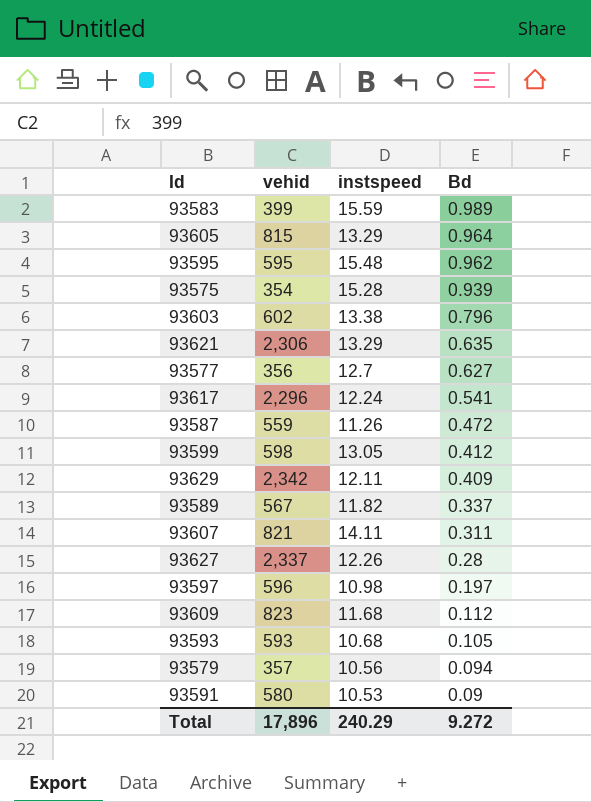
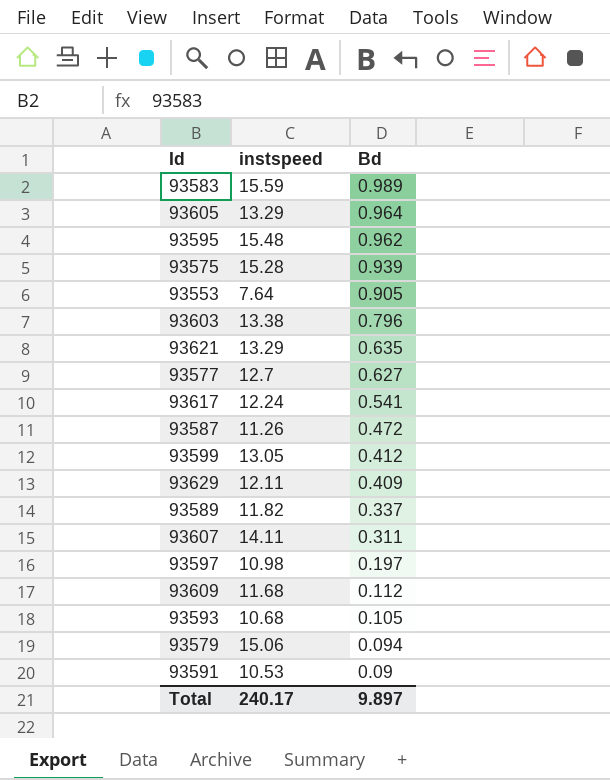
column vehid | position: 2 -> none
row 93627: 2,337 | 12.26 | 0.28 -> none
row 93553: none -> 7.64 | 0.905
93579 | instspeed: 10.56 -> 15.06
Total | instspeed: 240.29 -> 240.17
Total | Bd: 9.272 -> 9.897

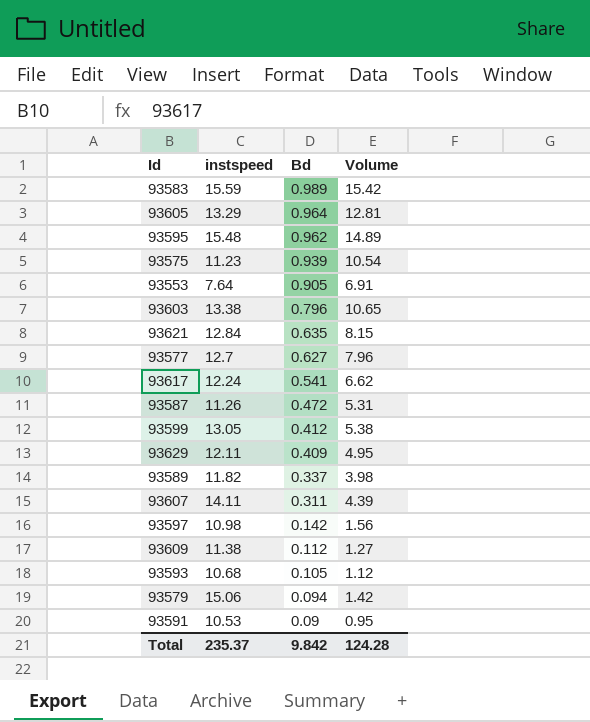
column Volume | formula: none -> [instspeed] * [Bd]
93575 | instspeed: 15.28 -> 11.23
93621 | instspeed: 13.29 -> 12.84
93597 | Bd: 0.197 -> 0.142
93609 | instspeed: 11.68 -> 11.38
Total | instspeed: 240.17 -> 235.37
Total | Bd: 9.897 -> 9.842

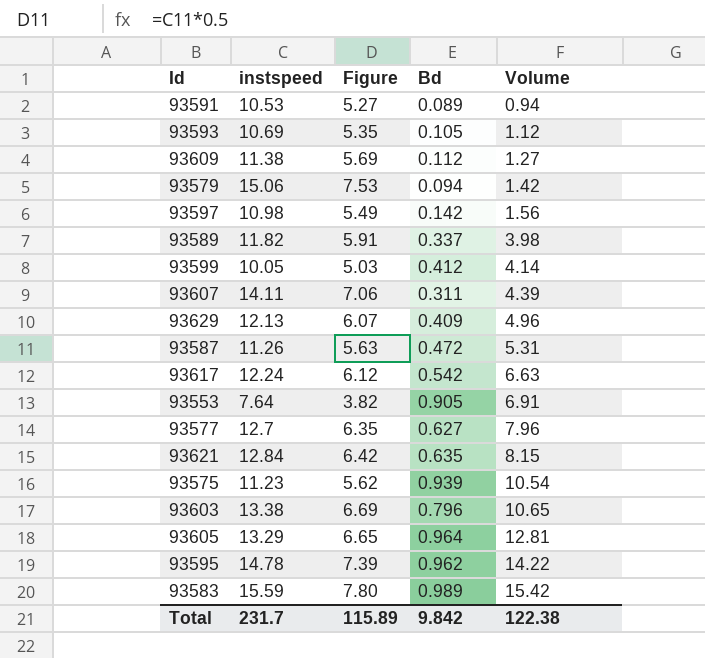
row order: Bd descending -> Volume ascending
column Figure | formula: none -> [instspeed] * 0.5
93591 | Bd: 0.09 -> 0.089
93591 | Volume: 0.95 -> 0.94
93593 | instspeed: 10.68 -> 10.69
93599 | instspeed: 13.05 -> 10.05
93599 | Volume: 5.38 -> 4.14
93629 | instspeed: 12.11 -> 12.13
93629 | Volume: 4.95 -> 4.96
93617 | Bd: 0.541 -> 0.542
93617 | Volume: 6.62 -> 6.63
93595 | instspeed: 15.48 -> 14.78
93595 | Volume: 14.89 -> 14.22
Total | instspeed: 235.37 -> 231.7
Total | Volume: 124.28 -> 122.38

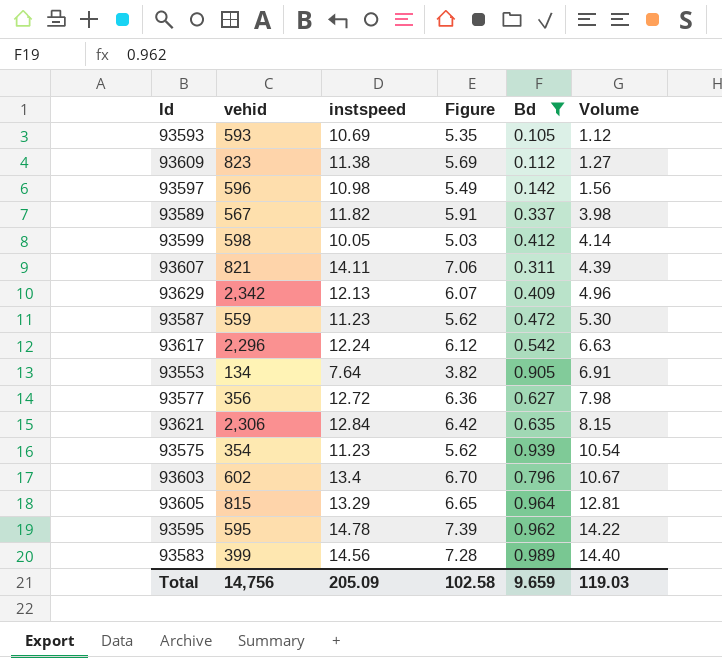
filter: none -> Bd >= 0.105
column vehid | position: none -> 2
93587 | instspeed: 11.26 -> 11.23
93587 | Figure: 5.63 -> 5.62
93587 | Volume: 5.31 -> 5.30
93577 | instspeed: 12.7 -> 12.72
93577 | Figure: 6.35 -> 6.36
93577 | Volume: 7.96 -> 7.98
93603 | instspeed: 13.38 -> 13.4
93603 | Figure: 6.69 -> 6.70
93603 | Volume: 10.65 -> 10.67
93583 | instspeed: 15.59 -> 14.56
93583 | Figure: 7.80 -> 7.28
93583 | Volume: 15.42 -> 14.40
Total | instspeed: 231.7 -> 205.09
Total | Figure: 115.89 -> 102.58
Total | Bd: 9.842 -> 9.659
Total | Volume: 122.38 -> 119.03

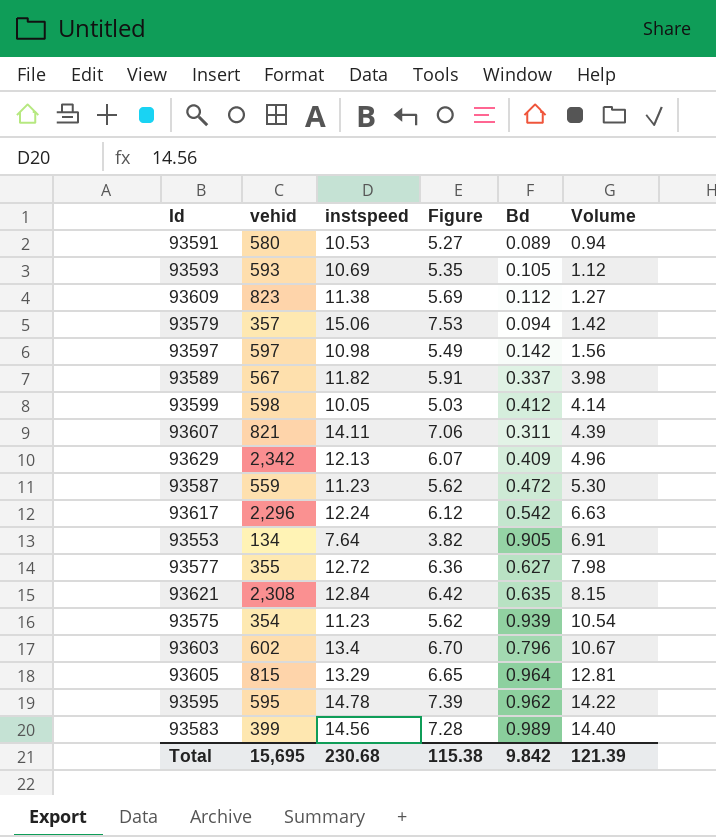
filter: Bd >= 0.105 -> none
93597 | vehid: 596 -> 597
93577 | vehid: 356 -> 355
93621 | vehid: 2,306 -> 2,308
Total | vehid: 14,756 -> 15,695
Total | instspeed: 205.09 -> 230.68
Total | Figure: 102.58 -> 115.38
Total | Bd: 9.659 -> 9.842
Total | Volume: 119.03 -> 121.39

